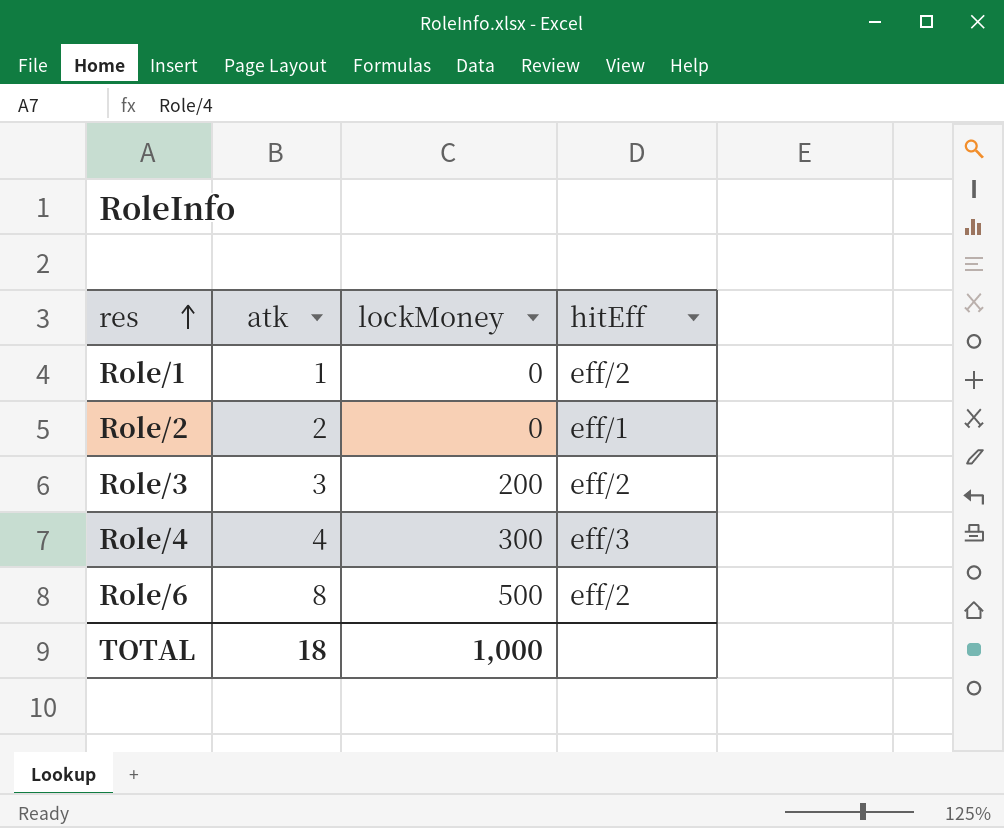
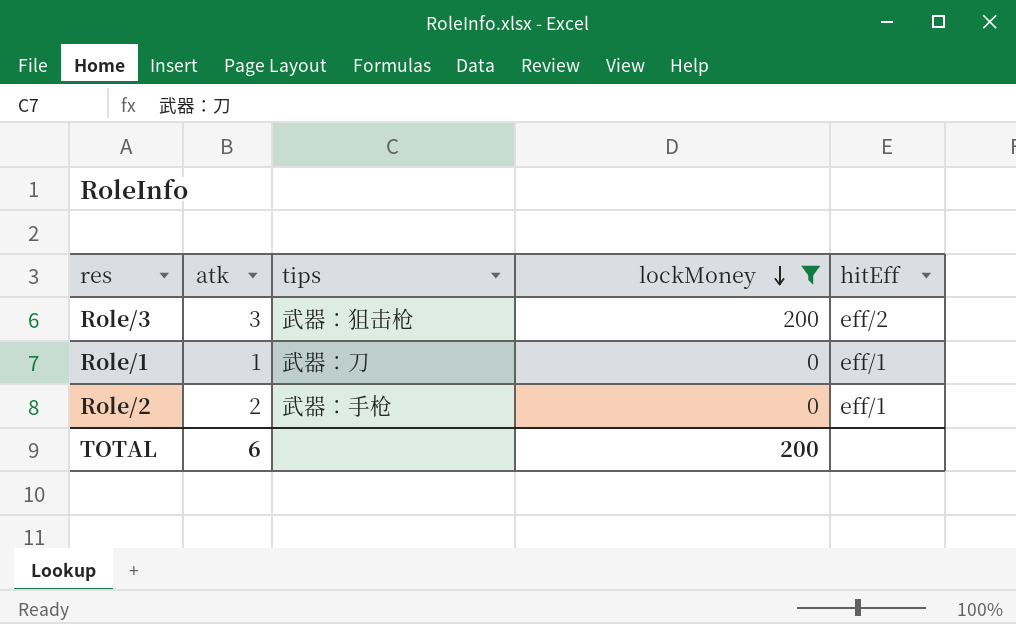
filter: none -> lockMoney <= 200
row order: res ascending -> lockMoney descending
column tips | position: none -> 3
Role/1 | hitEff: eff/2 -> eff/1
TOTAL | atk: 18 -> 6
TOTAL | lockMoney: 1,000 -> 200

